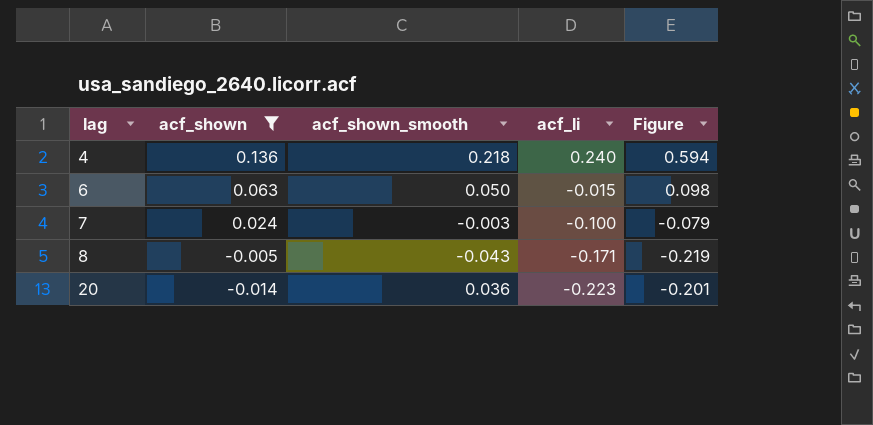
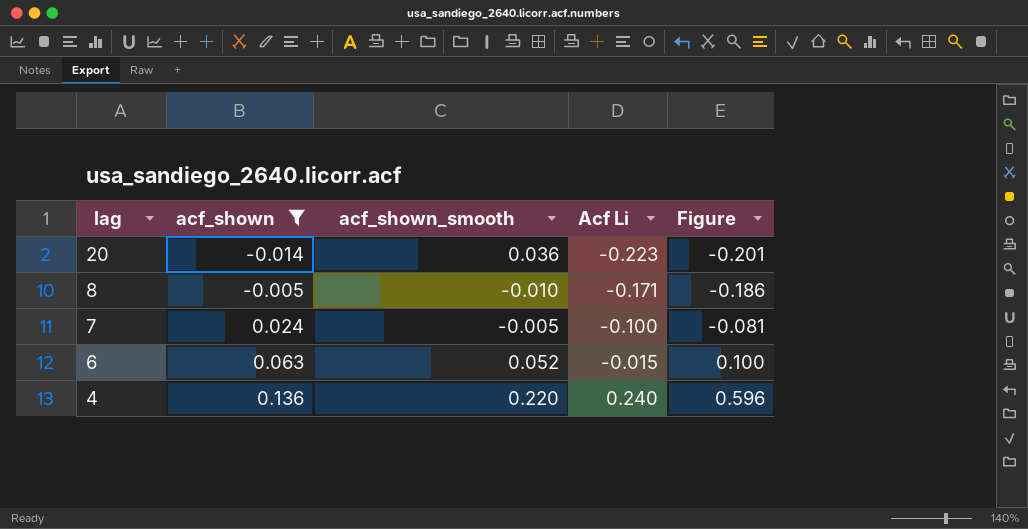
row order: lag ascending -> lag descending
column name: acf_li -> Acf Li
8 | acf_shown_smooth: -0.043 -> -0.010
8 | Figure: -0.219 -> -0.186
7 | acf_shown_smooth: -0.003 -> -0.005
7 | Figure: -0.079 -> -0.081
6 | acf_shown_smooth: 0.050 -> 0.052
6 | Figure: 0.098 -> 0.100
4 | acf_shown_smooth: 0.218 -> 0.220
4 | Figure: 0.594 -> 0.596

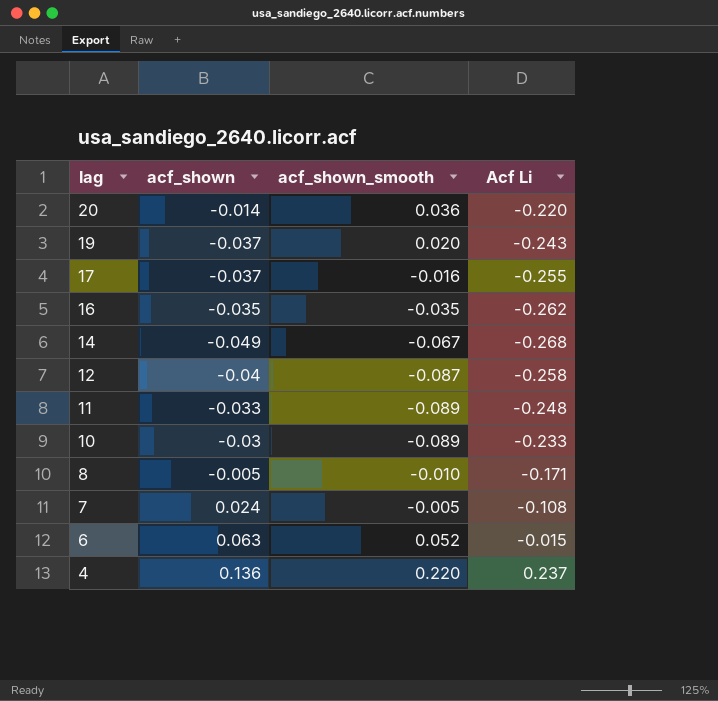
filter: acf_shown >= -0.014 -> none
column Figure | formula: [acf_shown] + [acf_shown_smooth] + [Acf Li] -> none
20 | Acf Li: -0.223 -> -0.220
7 | Acf Li: -0.100 -> -0.108
4 | Acf Li: 0.240 -> 0.237

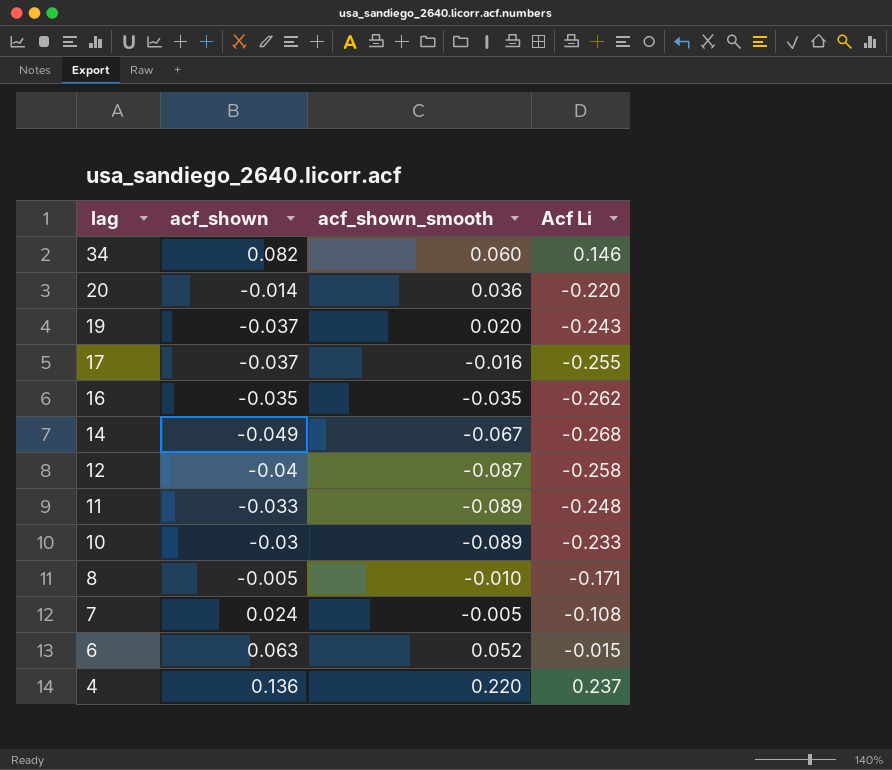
row 34: none -> 0.082 | 0.060 | 0.146

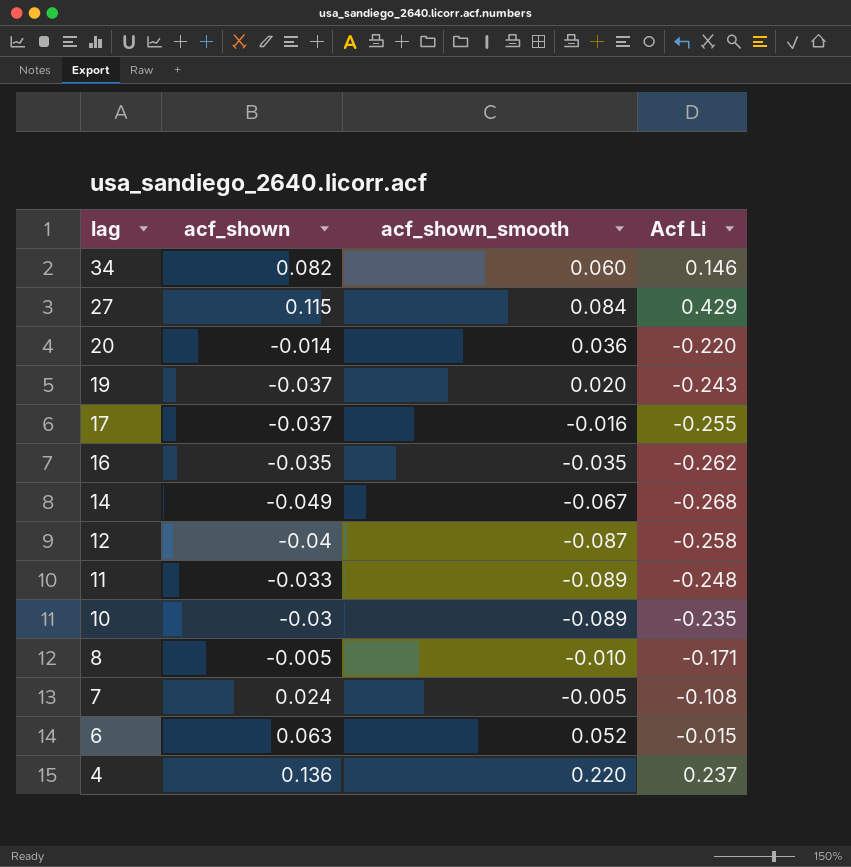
row 27: none -> 0.115 | 0.084 | 0.429
10 | Acf Li: -0.233 -> -0.235

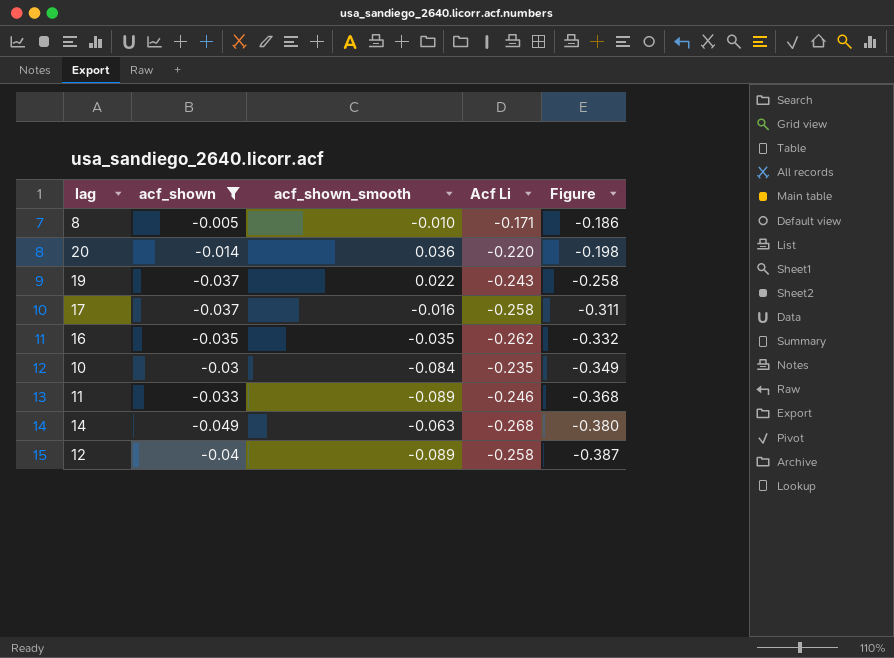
filter: none -> acf_shown <= -0.005
row order: lag descending -> Figure descending
column Figure | formula: none -> [acf_shown] + [acf_shown_smooth] + [Acf Li]
19 | acf_shown_smooth: 0.020 -> 0.022
17 | Acf Li: -0.255 -> -0.258
10 | acf_shown_smooth: -0.089 -> -0.084
11 | Acf Li: -0.248 -> -0.246
14 | acf_shown_smooth: -0.067 -> -0.063
12 | acf_shown_smooth: -0.087 -> -0.089

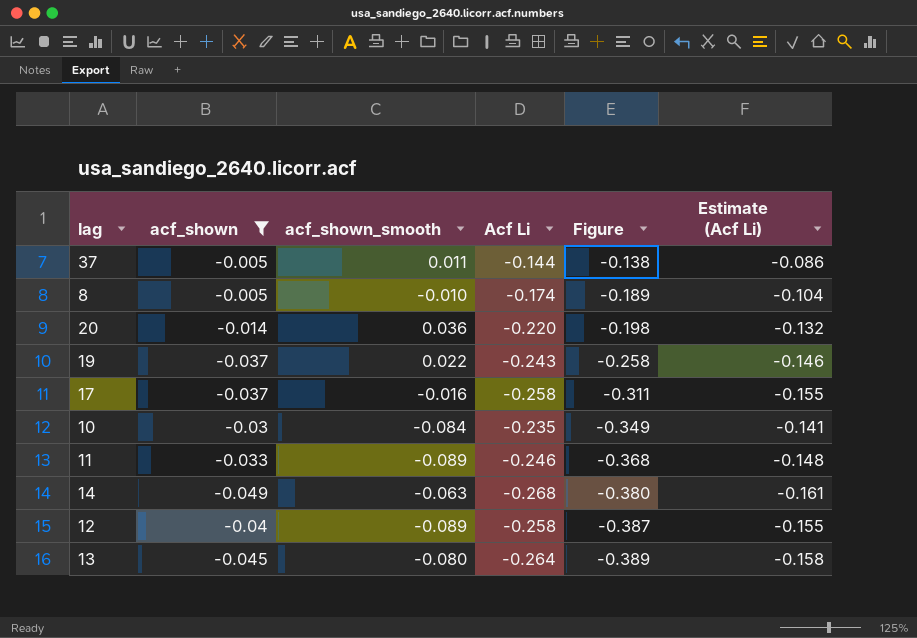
column Estimate (Acf Li) | formula: none -> [Acf Li] * 0.6
row 16: -0.035 | -0.035 | -0.262 | -0.332 -> none
row 37: none -> -0.005 | 0.011 | -0.144 | -0.138 | -0.086
8 | Acf Li: -0.171 -> -0.174
8 | Figure: -0.186 -> -0.189
row 13: none -> -0.045 | -0.080 | -0.264 | -0.389 | -0.158

